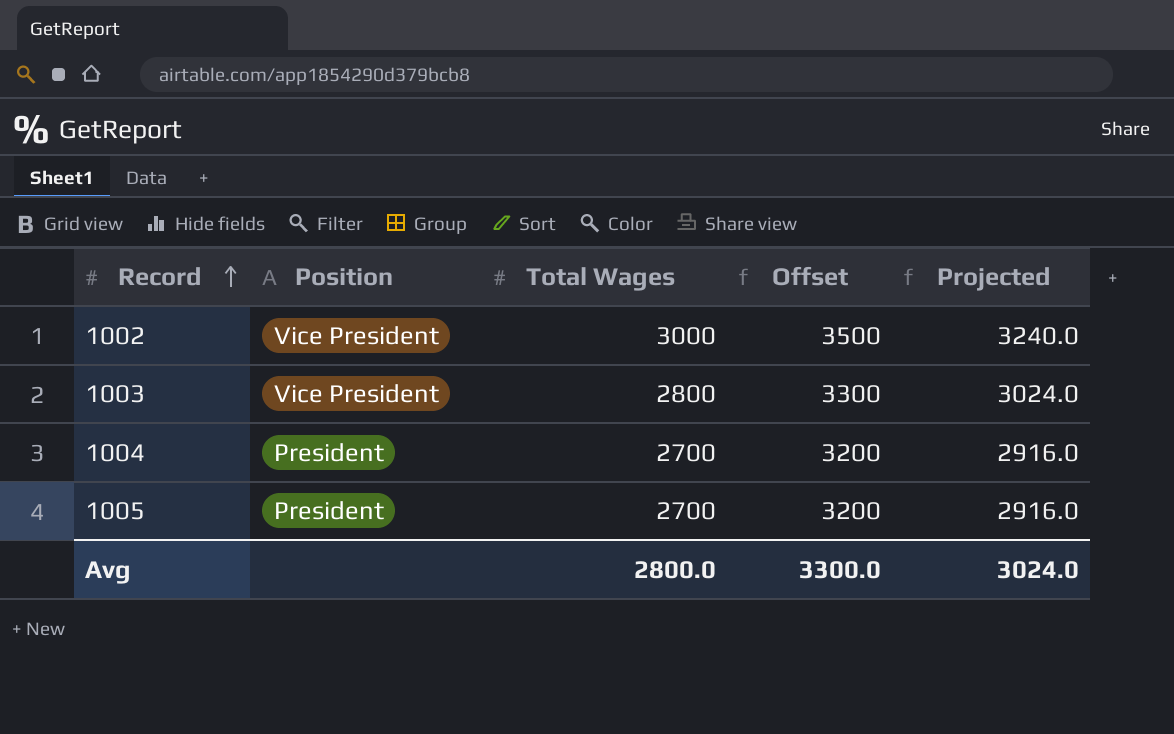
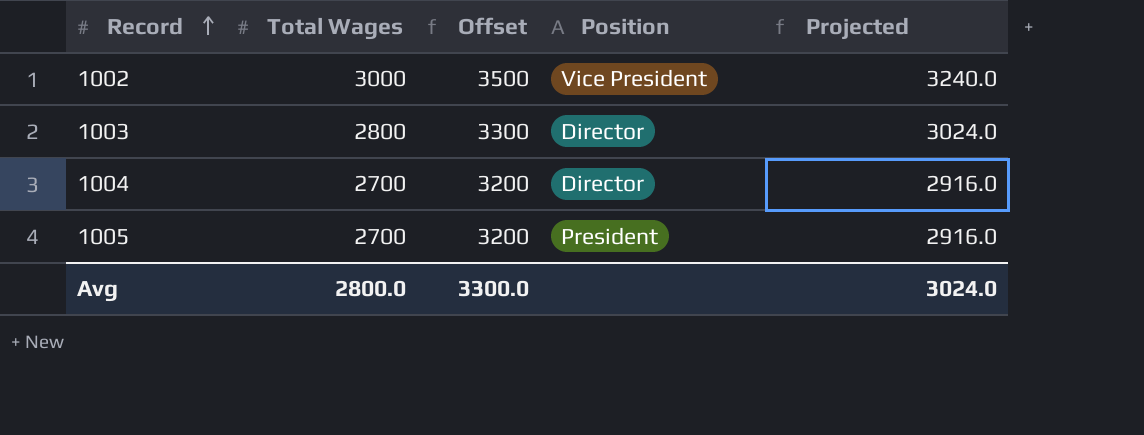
column Position | position: 2 -> 4
1003 | Position: Vice President -> Director
1004 | Position: President -> Director

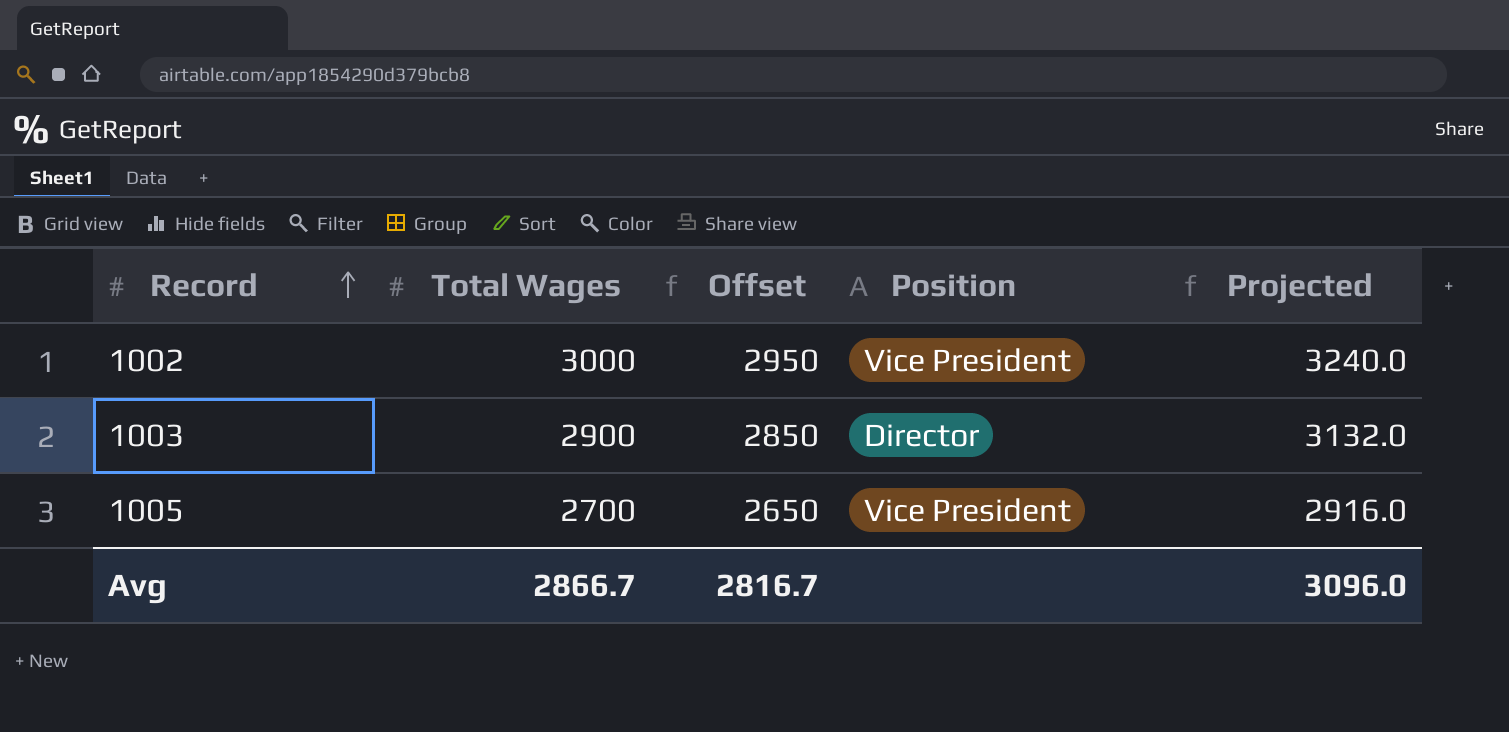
column Offset | formula: [Total Wages] + 500 -> [Total Wages] - 50
row 1004: 2700 | 3200 | Director | 2916.0 -> none
1003 | Total Wages: 2800 -> 2900
1003 | Projected: 3024.0 -> 3132.0
1005 | Position: President -> Vice President
Avg | Total Wages: 2800.0 -> 2866.7
Avg | Offset: 3300.0 -> 2816.7
Avg | Projected: 3024.0 -> 3096.0

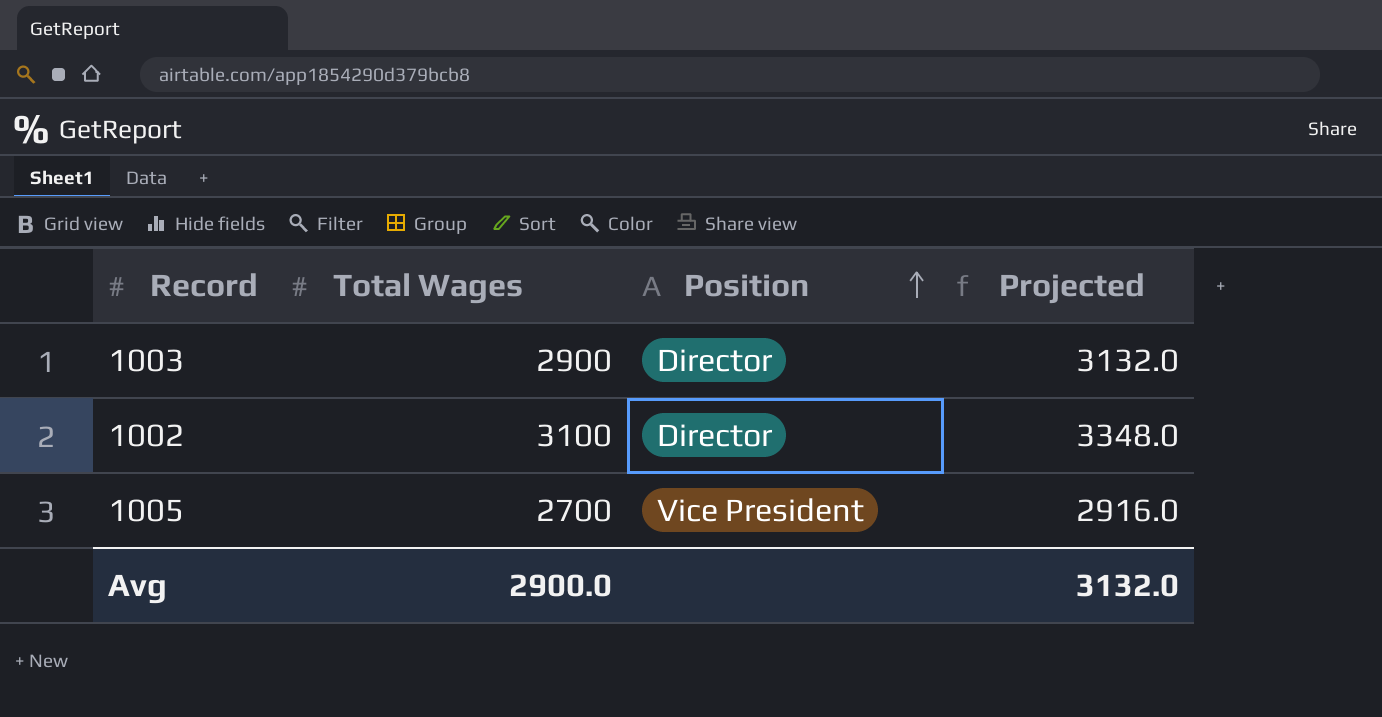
row order: Record ascending -> Position ascending
column Offset | formula: [Total Wages] - 50 -> none
1002 | Total Wages: 3000 -> 3100
1002 | Position: Vice President -> Director
1002 | Projected: 3240.0 -> 3348.0
Avg | Total Wages: 2866.7 -> 2900.0
Avg | Projected: 3096.0 -> 3132.0

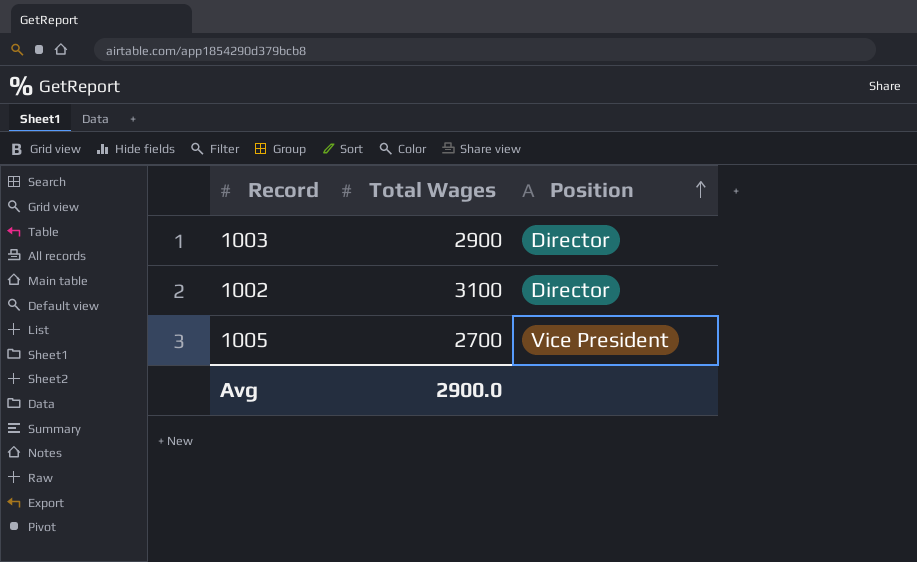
column Projected | formula: [Total Wages] * 1.08 -> none

